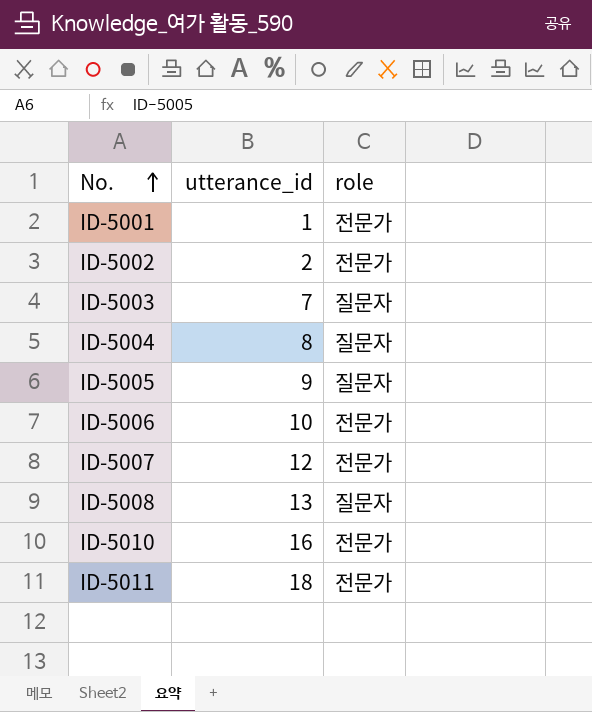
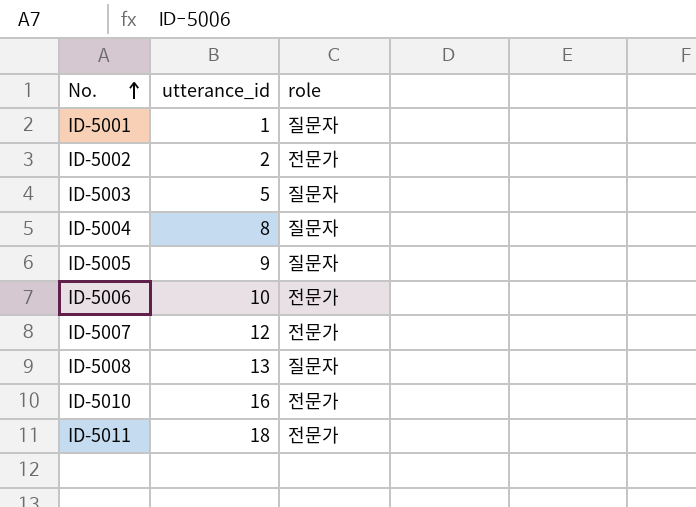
ID-5001 | role: 전문가 -> 질문자
ID-5003 | utterance_id: 7 -> 5

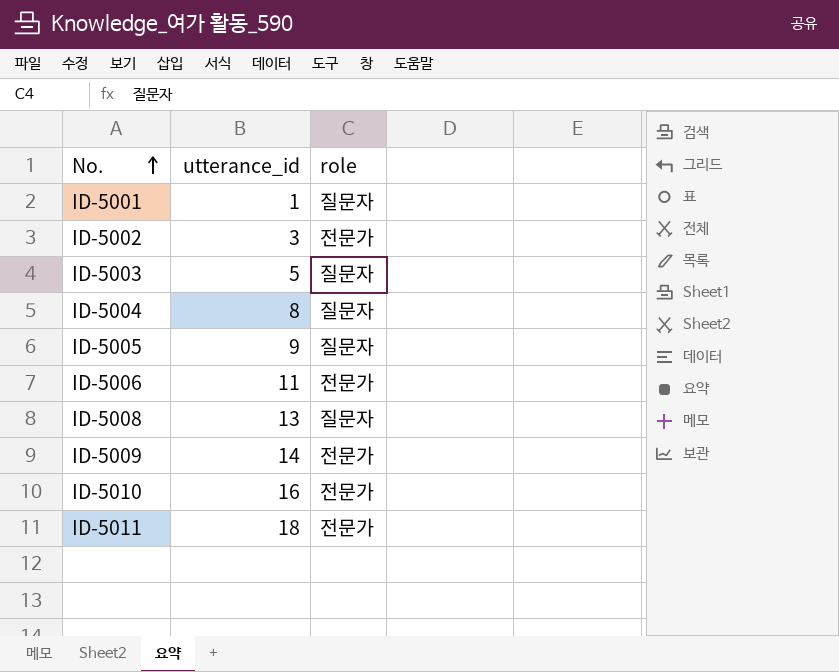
row ID-5007: 12 | 전문가 -> none
ID-5002 | utterance_id: 2 -> 3
ID-5006 | utterance_id: 10 -> 11
row ID-5009: none -> 14 | 전문가

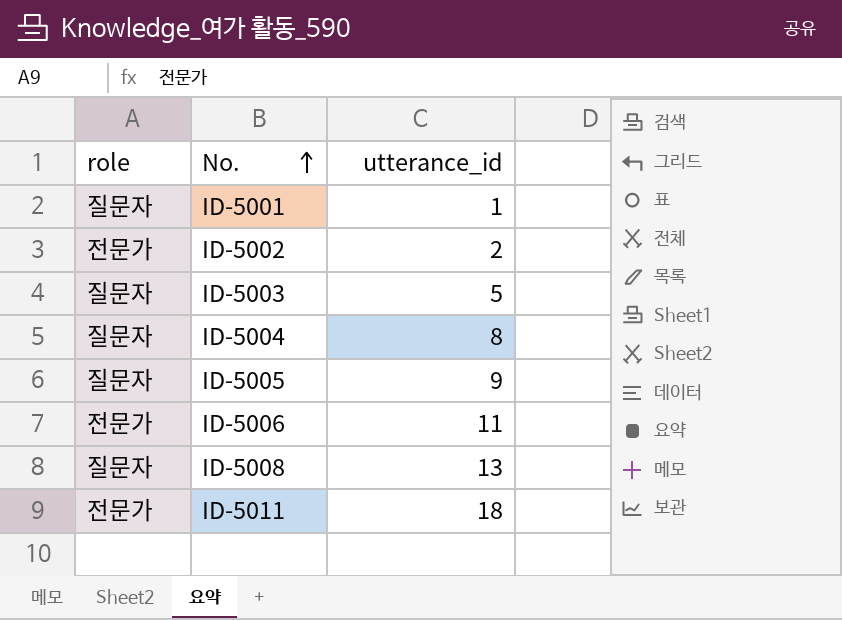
column role | position: 3 -> 1
row ID-5009: 14 | 전문가 -> none
row ID-5010: 16 | 전문가 -> none
ID-5002 | utterance_id: 3 -> 2

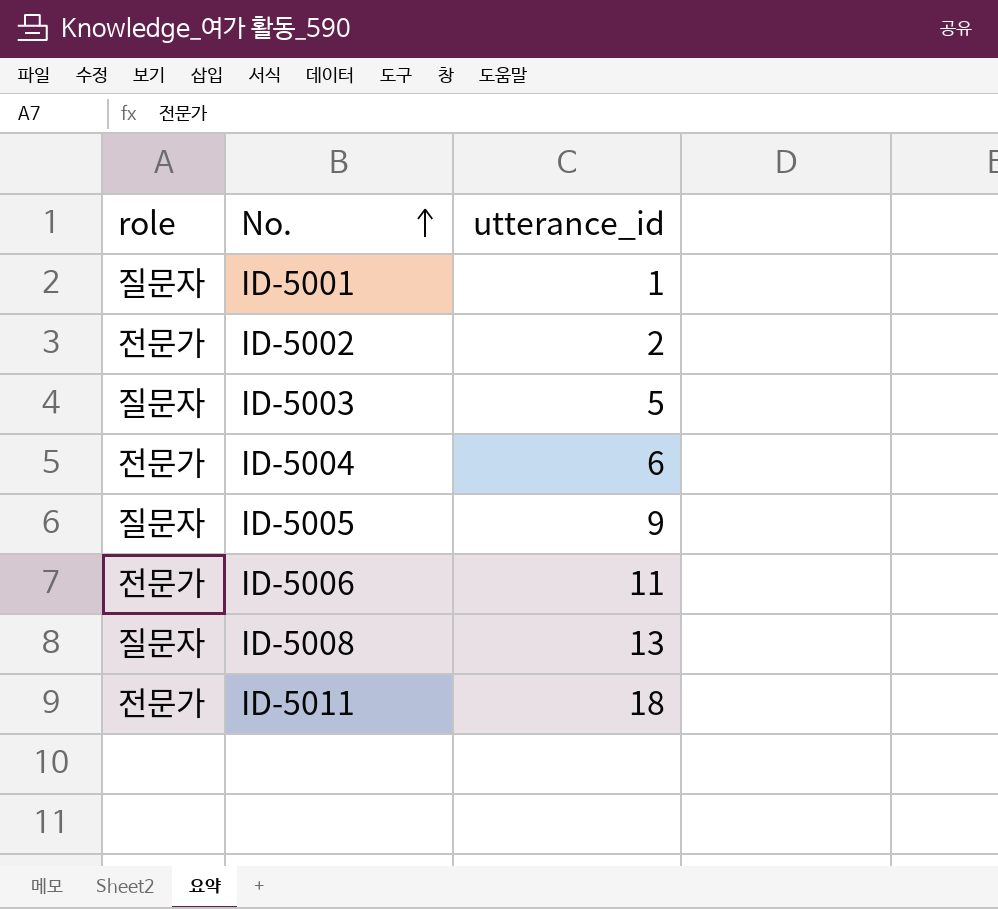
ID-5004 | role: 질문자 -> 전문가
ID-5004 | utterance_id: 8 -> 6

